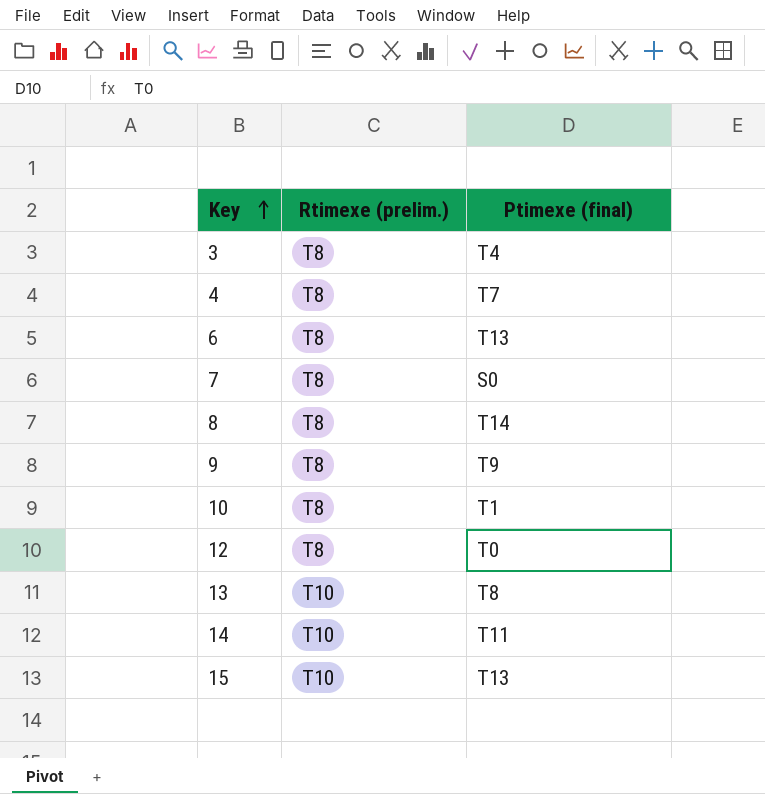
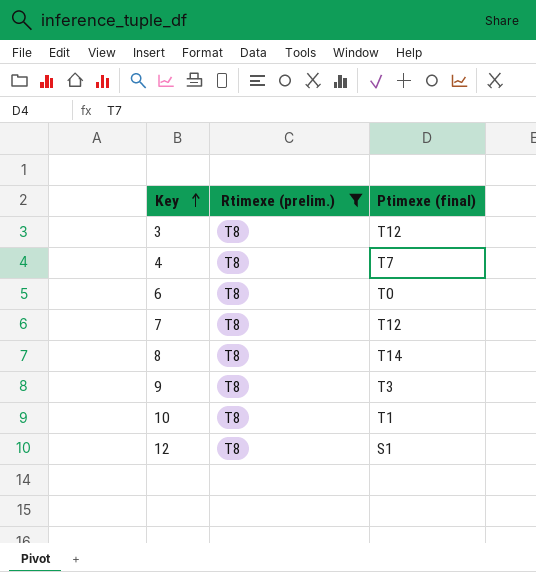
filter: none -> Rtimexe (prelim.) = T8
3 | Ptimexe (final): T4 -> T12
6 | Ptimexe (final): T13 -> T0
7 | Ptimexe (final): S0 -> T12
9 | Ptimexe (final): T9 -> T3
12 | Ptimexe (final): T0 -> S1

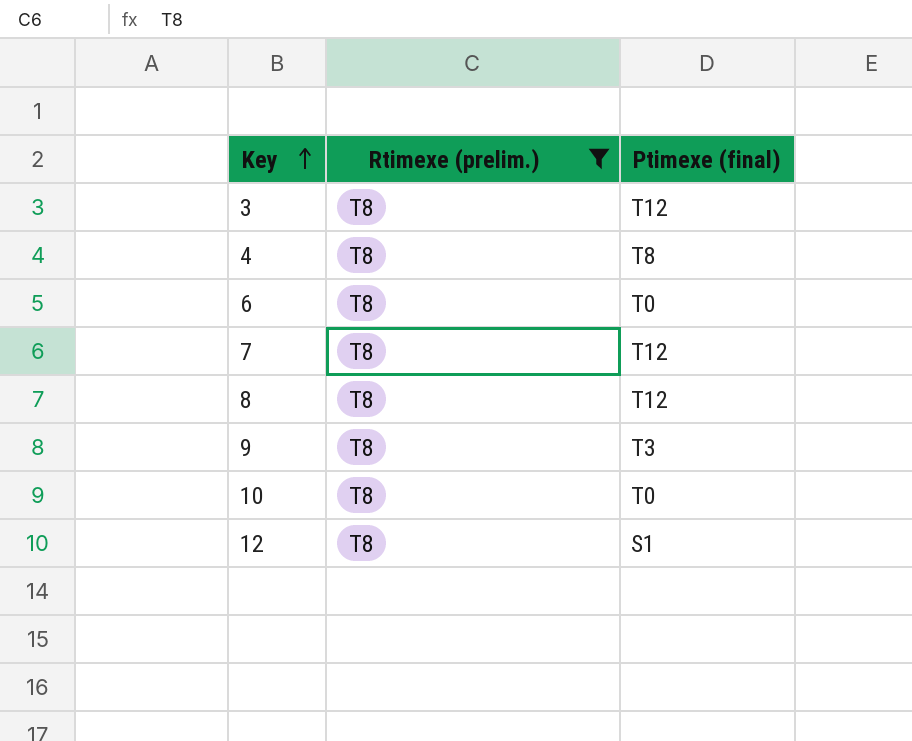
4 | Ptimexe (final): T7 -> T8
8 | Ptimexe (final): T14 -> T12
10 | Ptimexe (final): T1 -> T0

